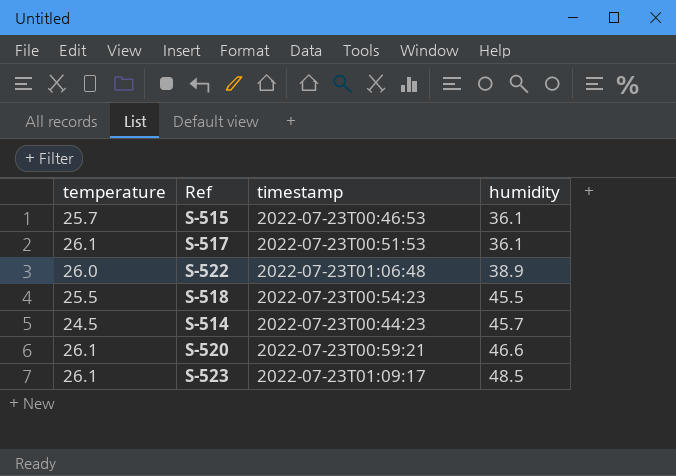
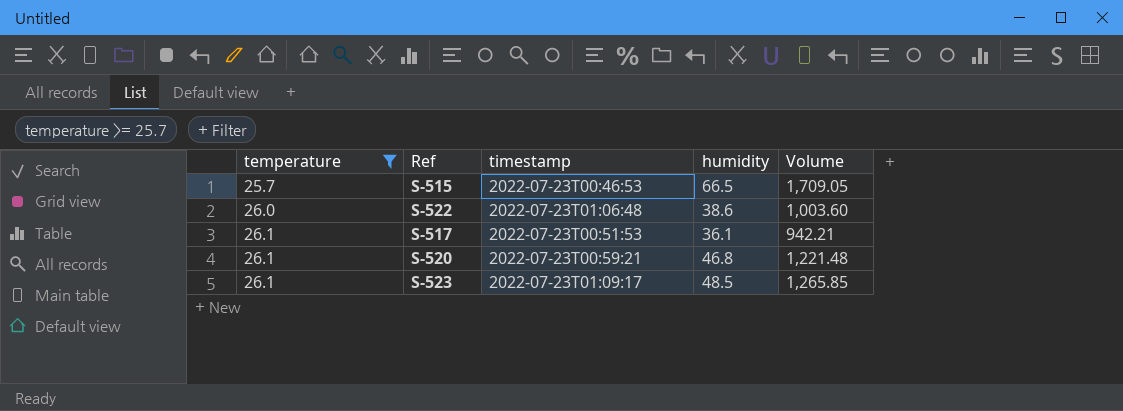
filter: none -> temperature >= 25.7
row order: humidity ascending -> temperature ascending
column Volume | formula: none -> [temperature] * [humidity]
S-515 | humidity: 36.1 -> 66.5
S-522 | humidity: 38.9 -> 38.6
S-520 | humidity: 46.6 -> 46.8

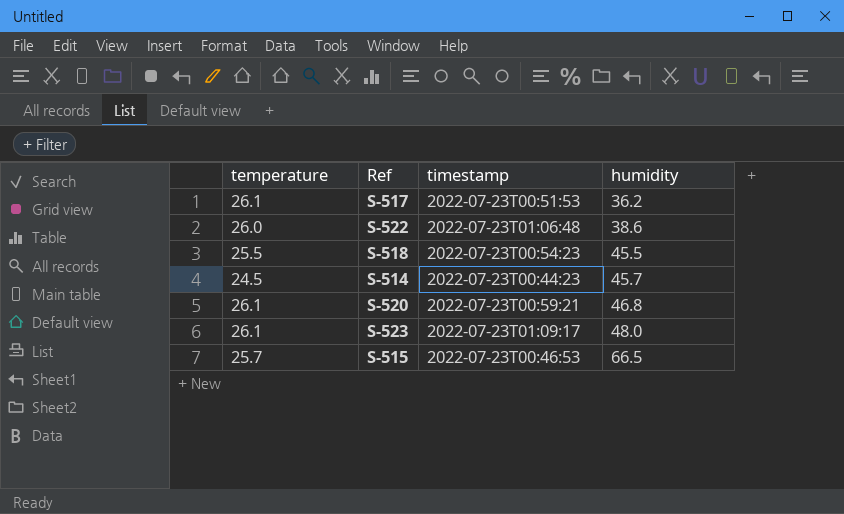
filter: temperature >= 25.7 -> none
row order: temperature ascending -> humidity ascending
column Volume | formula: [temperature] * [humidity] -> none
S-517 | humidity: 36.1 -> 36.2
S-523 | humidity: 48.5 -> 48.0

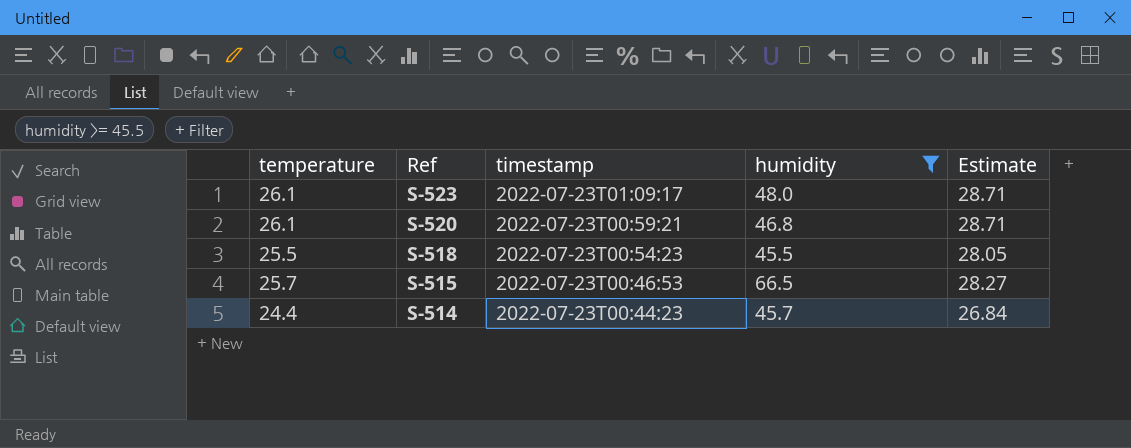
filter: none -> humidity >= 45.5
row order: humidity ascending -> Ref descending
column Estimate | formula: none -> [temperature] * 1.1
S-514 | temperature: 24.5 -> 24.4

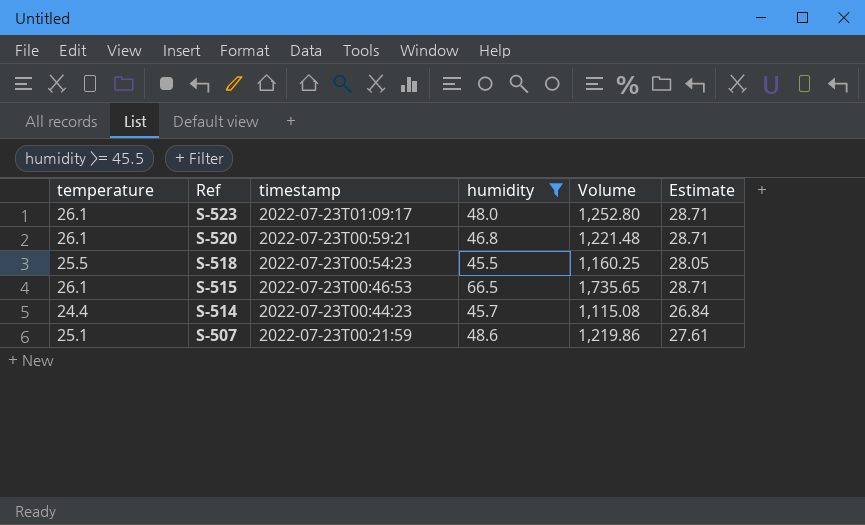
column Volume | formula: none -> [temperature] * [humidity]
S-515 | temperature: 25.7 -> 26.1
S-515 | Estimate: 28.27 -> 28.71
row S-507: none -> 25.1 | 2022-07-23T00:21:59 | 48.6 | 1,219.86 | 27.61

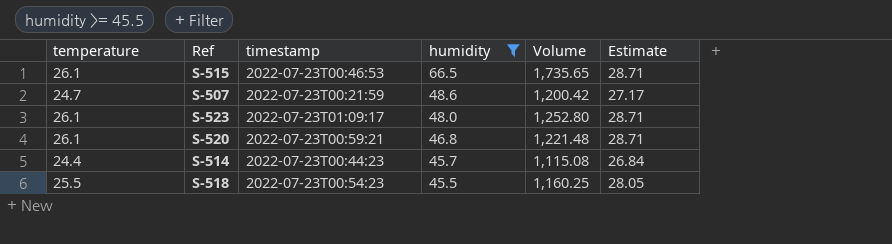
row order: Ref descending -> humidity descending
S-507 | temperature: 25.1 -> 24.7
S-507 | Volume: 1,219.86 -> 1,200.42
S-507 | Estimate: 27.61 -> 27.17

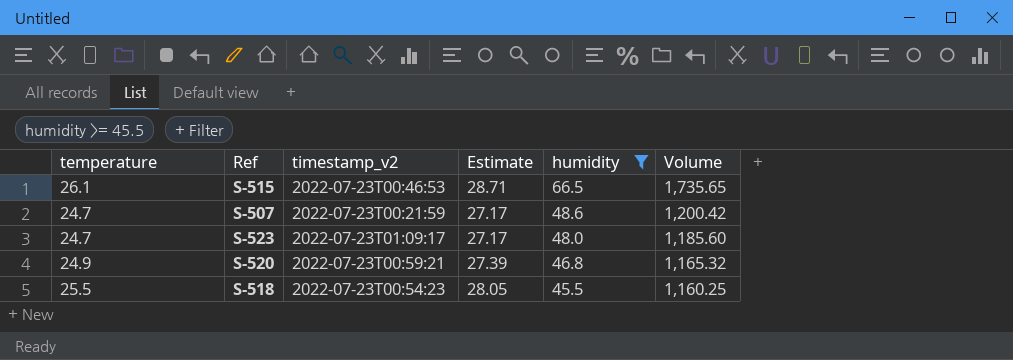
column name: timestamp -> timestamp_v2
column Estimate | position: 6 -> 4
row S-514: 24.4 | 2022-07-23T00:44:23 | 45.7 | 1,115.08 | 26.84 -> none
S-523 | temperature: 26.1 -> 24.7
S-523 | Estimate: 28.71 -> 27.17
S-523 | Volume: 1,252.80 -> 1,185.60
S-520 | temperature: 26.1 -> 24.9
S-520 | Estimate: 28.71 -> 27.39
S-520 | Volume: 1,221.48 -> 1,165.32

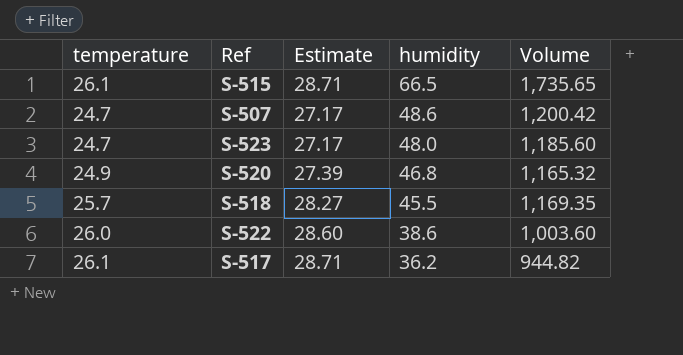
filter: humidity >= 45.5 -> none
column timestamp_v2 | position: 3 -> none
S-518 | temperature: 25.5 -> 25.7
S-518 | Estimate: 28.05 -> 28.27
S-518 | Volume: 1,160.25 -> 1,169.35

